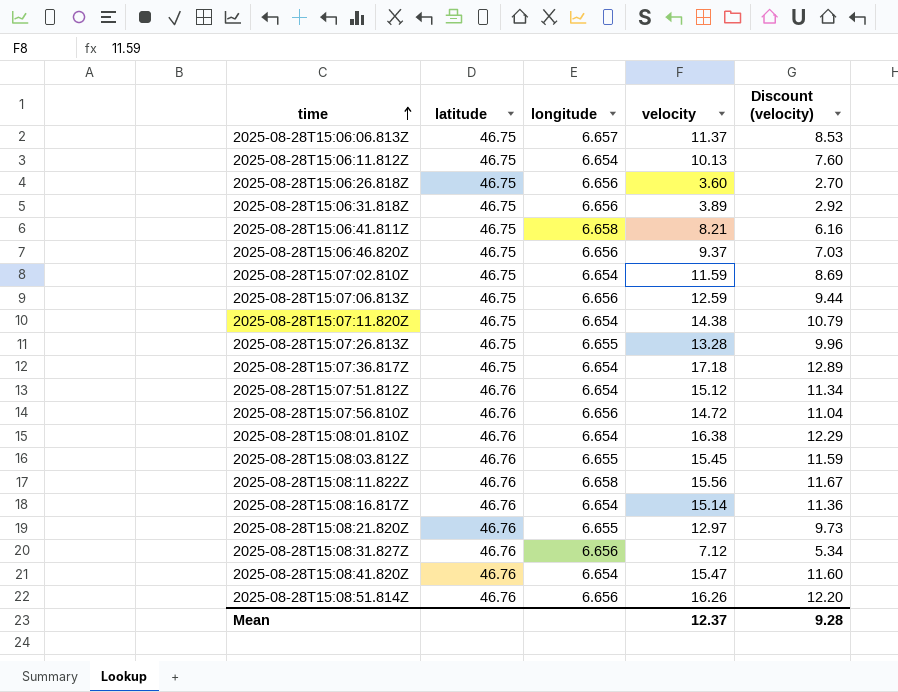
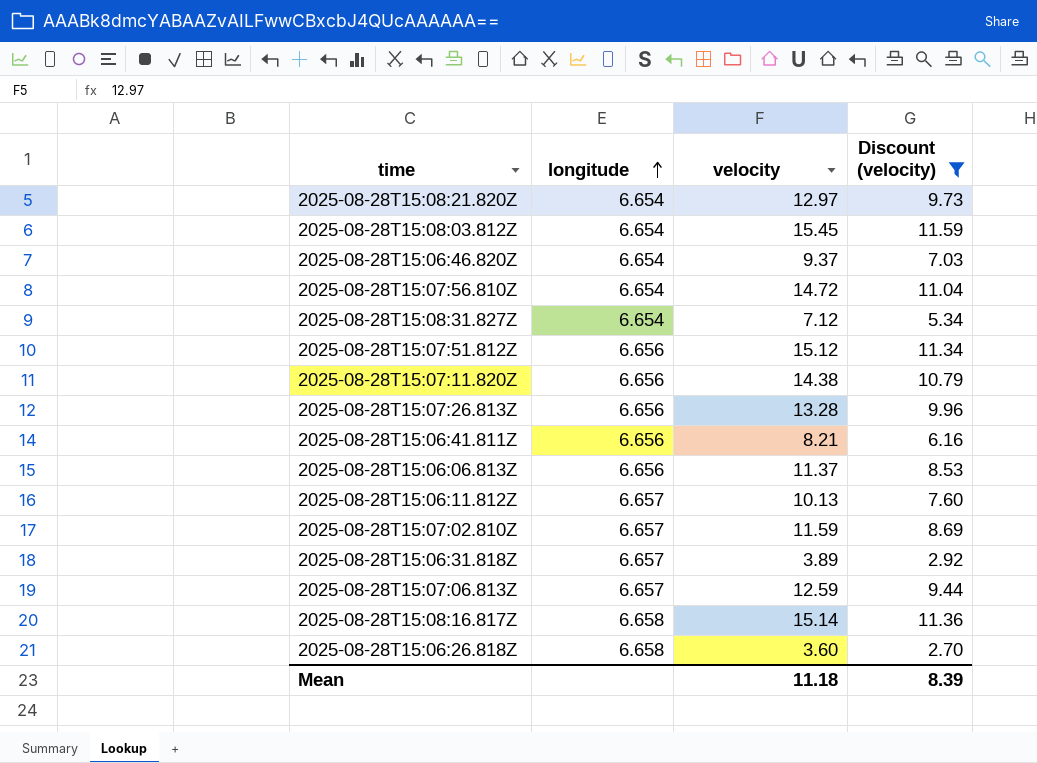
filter: none -> Discount (velocity) <= 11.59
row order: time ascending -> longitude ascending
column latitude | position: 2 -> none
2025-08-28T15:08:21.820Z | longitude: 6.655 -> 6.654
2025-08-28T15:08:03.812Z | longitude: 6.655 -> 6.654
2025-08-28T15:06:46.820Z | longitude: 6.656 -> 6.654
2025-08-28T15:07:56.810Z | longitude: 6.656 -> 6.654
2025-08-28T15:08:31.827Z | longitude: 6.656 -> 6.654
2025-08-28T15:07:51.812Z | longitude: 6.654 -> 6.656
2025-08-28T15:07:11.820Z | longitude: 6.654 -> 6.656
2025-08-28T15:07:26.813Z | longitude: 6.655 -> 6.656
2025-08-28T15:06:41.811Z | longitude: 6.658 -> 6.656
2025-08-28T15:06:06.813Z | longitude: 6.657 -> 6.656
2025-08-28T15:06:11.812Z | longitude: 6.654 -> 6.657
2025-08-28T15:07:02.810Z | longitude: 6.654 -> 6.657
2025-08-28T15:06:31.818Z | longitude: 6.656 -> 6.657
2025-08-28T15:07:06.813Z | longitude: 6.656 -> 6.657
2025-08-28T15:08:16.817Z | longitude: 6.654 -> 6.658
2025-08-28T15:06:26.818Z | longitude: 6.656 -> 6.658
Mean | velocity: 12.37 -> 11.18
Mean | Discount (velocity): 9.28 -> 8.39

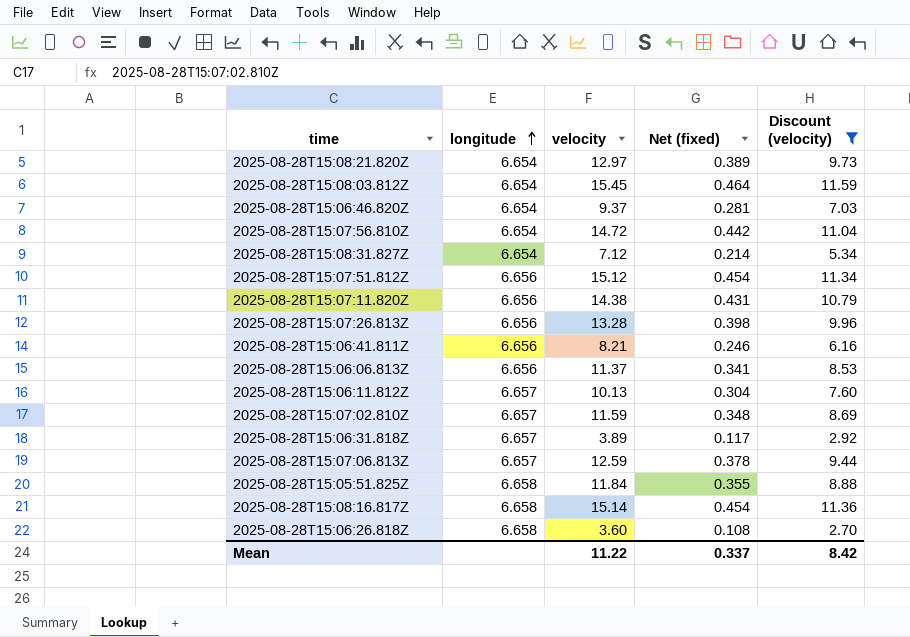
column Net (fixed) | formula: none -> [velocity] * 0.03
row 2025-08-28T15:05:51.825Z: none -> 6.658 | 11.84 | 0.355 | 8.88
Mean | velocity: 11.18 -> 11.22
Mean | Discount (velocity): 8.39 -> 8.42

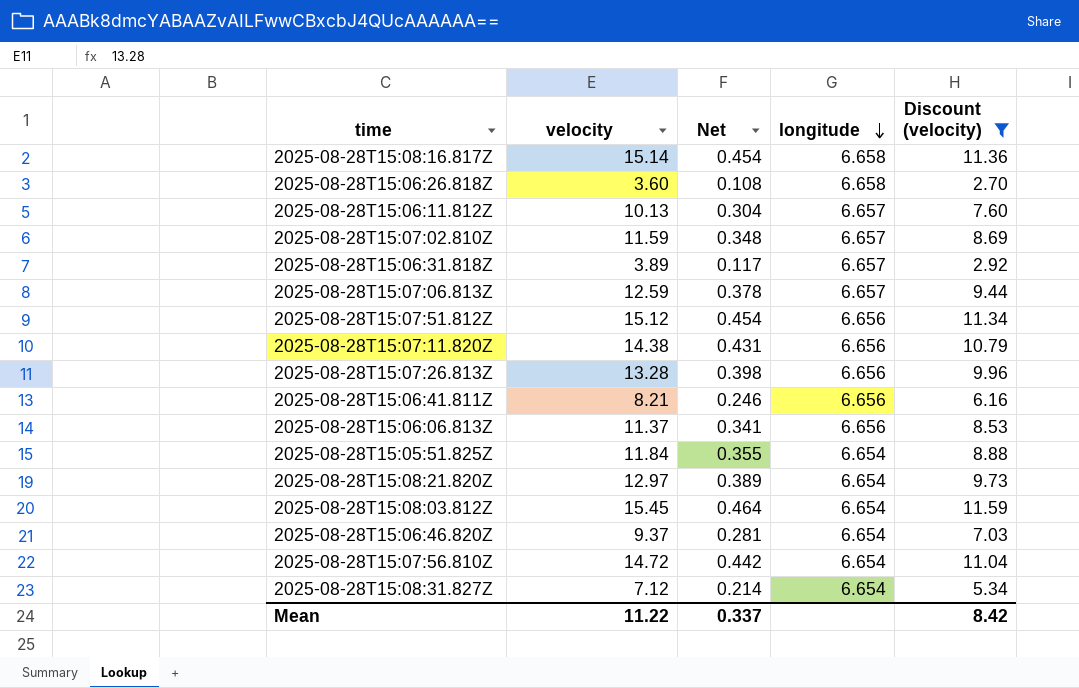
row order: longitude ascending -> longitude descending
column name: Net (fixed) -> Net
column longitude | position: 2 -> 4
2025-08-28T15:05:51.825Z | longitude: 6.658 -> 6.654

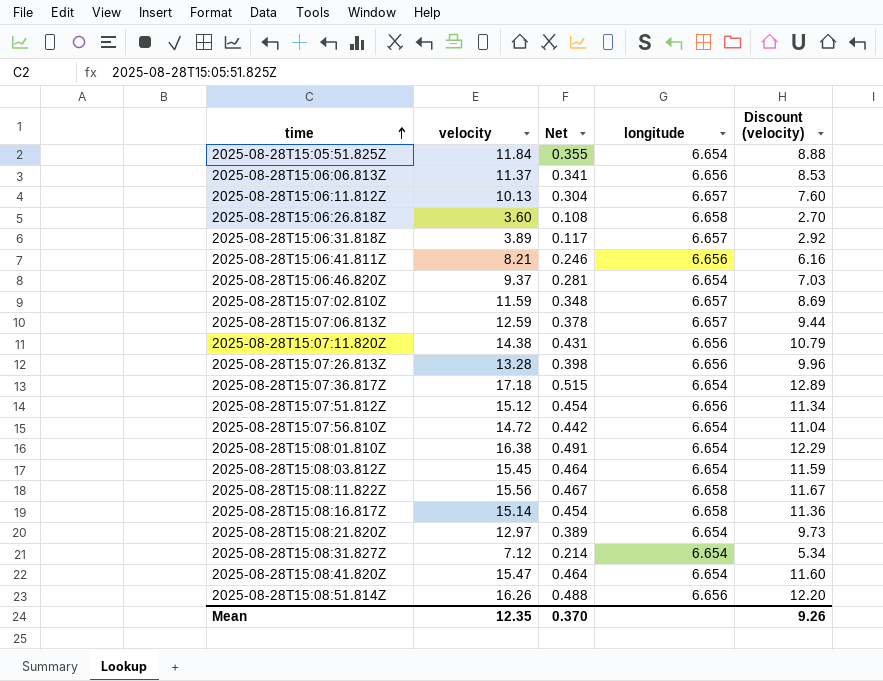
filter: Discount (velocity) <= 11.59 -> none
row order: longitude descending -> time ascending
Mean | velocity: 11.22 -> 12.35
Mean | Net: 0.337 -> 0.370
Mean | Discount (velocity): 8.42 -> 9.26

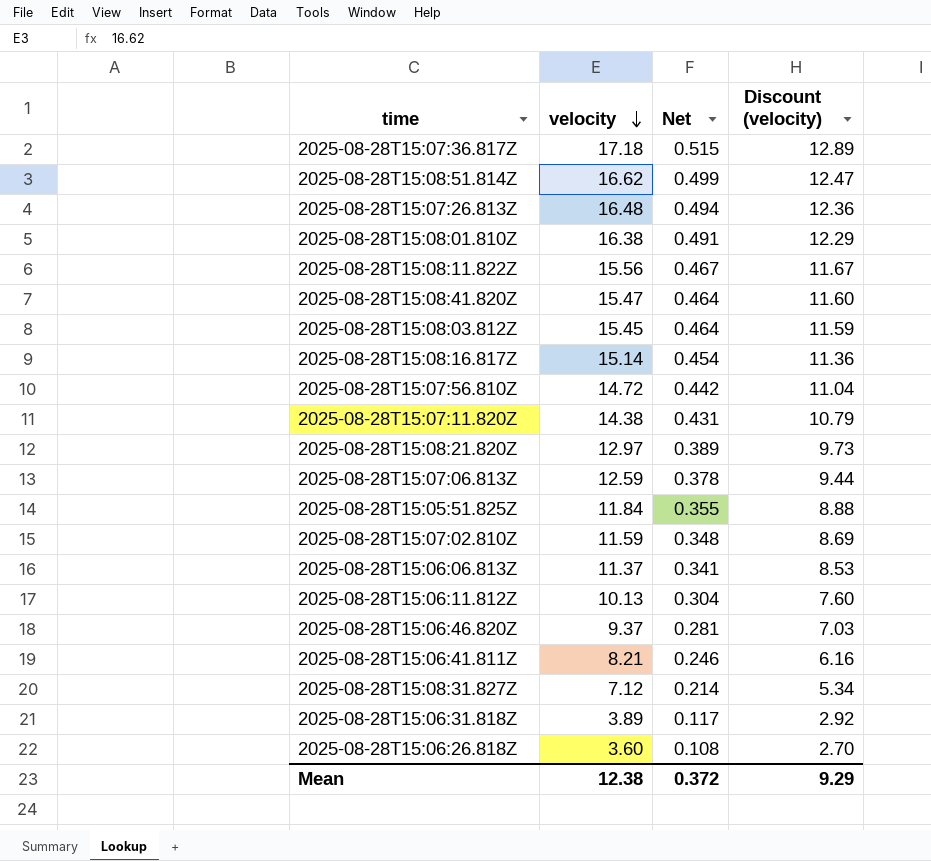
row order: time ascending -> velocity descending
column longitude | position: 4 -> none
row 2025-08-28T15:07:51.812Z: 15.12 | 0.454 | 6.656 | 11.34 -> none
2025-08-28T15:08:51.814Z | velocity: 16.26 -> 16.62
2025-08-28T15:08:51.814Z | Net: 0.488 -> 0.499
2025-08-28T15:08:51.814Z | Discount (velocity): 12.20 -> 12.47
2025-08-28T15:07:26.813Z | velocity: 13.28 -> 16.48
2025-08-28T15:07:26.813Z | Net: 0.398 -> 0.494
2025-08-28T15:07:26.813Z | Discount (velocity): 9.96 -> 12.36
Mean | velocity: 12.35 -> 12.38
Mean | Net: 0.370 -> 0.372
Mean | Discount (velocity): 9.26 -> 9.29

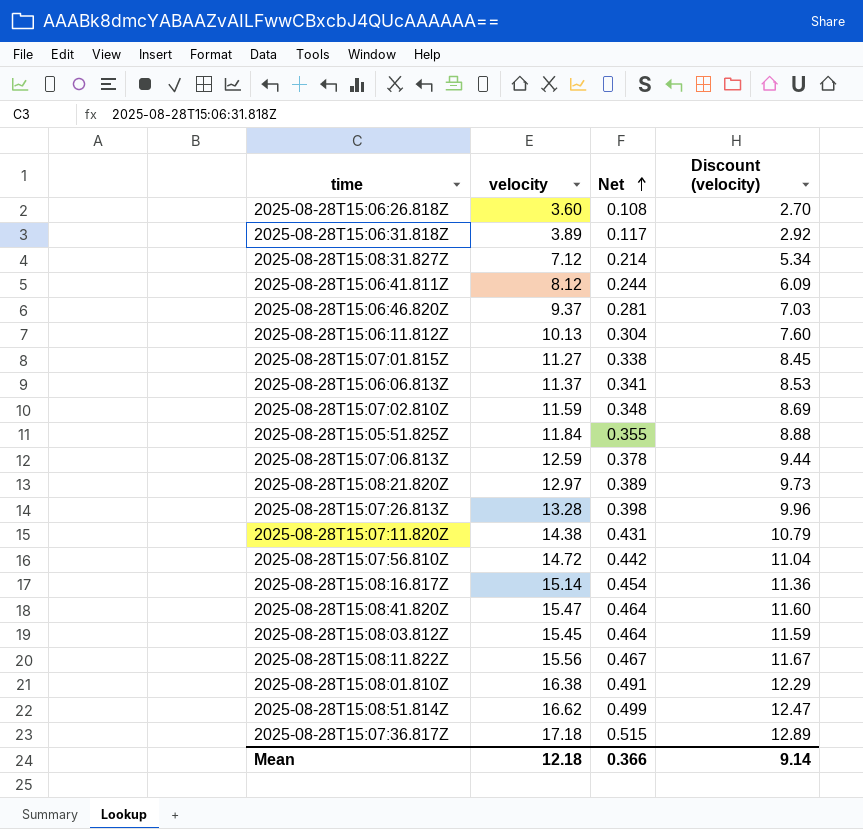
row order: velocity descending -> Net ascending
2025-08-28T15:06:41.811Z | velocity: 8.21 -> 8.12
2025-08-28T15:06:41.811Z | Net: 0.246 -> 0.244
2025-08-28T15:06:41.811Z | Discount (velocity): 6.16 -> 6.09
row 2025-08-28T15:07:01.815Z: none -> 11.27 | 0.338 | 8.45
2025-08-28T15:07:26.813Z | velocity: 16.48 -> 13.28
2025-08-28T15:07:26.813Z | Net: 0.494 -> 0.398
2025-08-28T15:07:26.813Z | Discount (velocity): 12.36 -> 9.96
Mean | velocity: 12.38 -> 12.18
Mean | Net: 0.372 -> 0.366
Mean | Discount (velocity): 9.29 -> 9.14

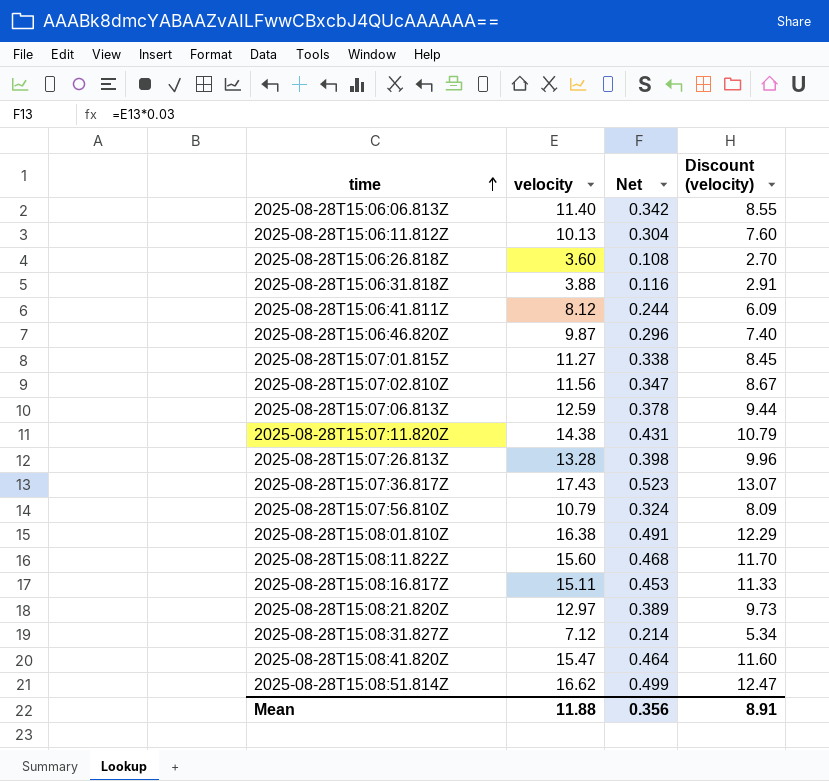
row order: Net ascending -> time ascending
row 2025-08-28T15:05:51.825Z: 11.84 | 0.355 | 8.88 -> none
row 2025-08-28T15:08:03.812Z: 15.45 | 0.464 | 11.59 -> none
2025-08-28T15:06:06.813Z | velocity: 11.37 -> 11.40
2025-08-28T15:06:06.813Z | Net: 0.341 -> 0.342
2025-08-28T15:06:06.813Z | Discount (velocity): 8.53 -> 8.55
2025-08-28T15:06:31.818Z | velocity: 3.89 -> 3.88
2025-08-28T15:06:31.818Z | Net: 0.117 -> 0.116
2025-08-28T15:06:31.818Z | Discount (velocity): 2.92 -> 2.91
2025-08-28T15:06:46.820Z | velocity: 9.37 -> 9.87
2025-08-28T15:06:46.820Z | Net: 0.281 -> 0.296
2025-08-28T15:06:46.820Z | Discount (velocity): 7.03 -> 7.40
2025-08-28T15:07:02.810Z | velocity: 11.59 -> 11.56
2025-08-28T15:07:02.810Z | Net: 0.348 -> 0.347
2025-08-28T15:07:02.810Z | Discount (velocity): 8.69 -> 8.67
2025-08-28T15:07:36.817Z | velocity: 17.18 -> 17.43
2025-08-28T15:07:36.817Z | Net: 0.515 -> 0.523
2025-08-28T15:07:36.817Z | Discount (velocity): 12.89 -> 13.07
2025-08-28T15:07:56.810Z | velocity: 14.72 -> 10.79
2025-08-28T15:07:56.810Z | Net: 0.442 -> 0.324
2025-08-28T15:07:56.810Z | Discount (velocity): 11.04 -> 8.09
2025-08-28T15:08:11.822Z | velocity: 15.56 -> 15.60
2025-08-28T15:08:11.822Z | Net: 0.467 -> 0.468
2025-08-28T15:08:11.822Z | Discount (velocity): 11.67 -> 11.70
2025-08-28T15:08:16.817Z | velocity: 15.14 -> 15.11
2025-08-28T15:08:16.817Z | Net: 0.454 -> 0.453
2025-08-28T15:08:16.817Z | Discount (velocity): 11.36 -> 11.33
Mean | velocity: 12.18 -> 11.88
Mean | Net: 0.366 -> 0.356
Mean | Discount (velocity): 9.14 -> 8.91

